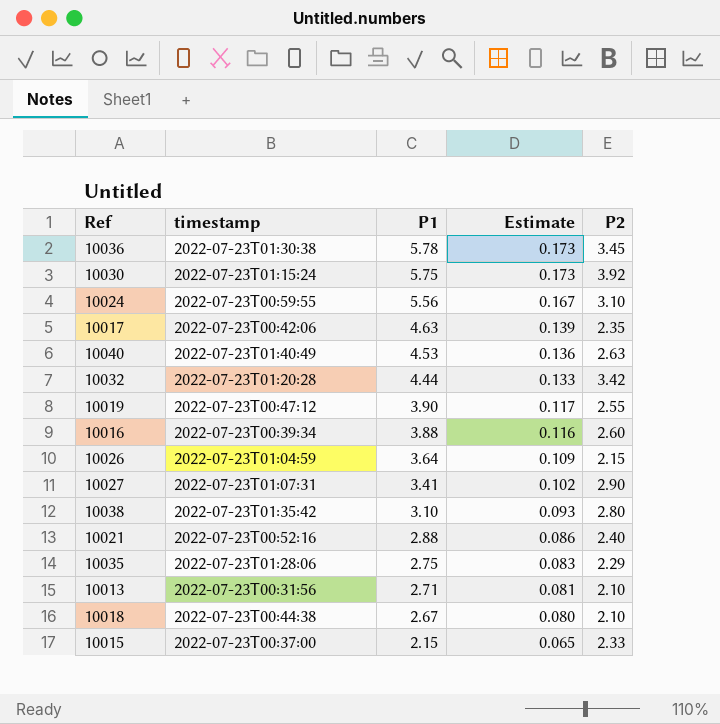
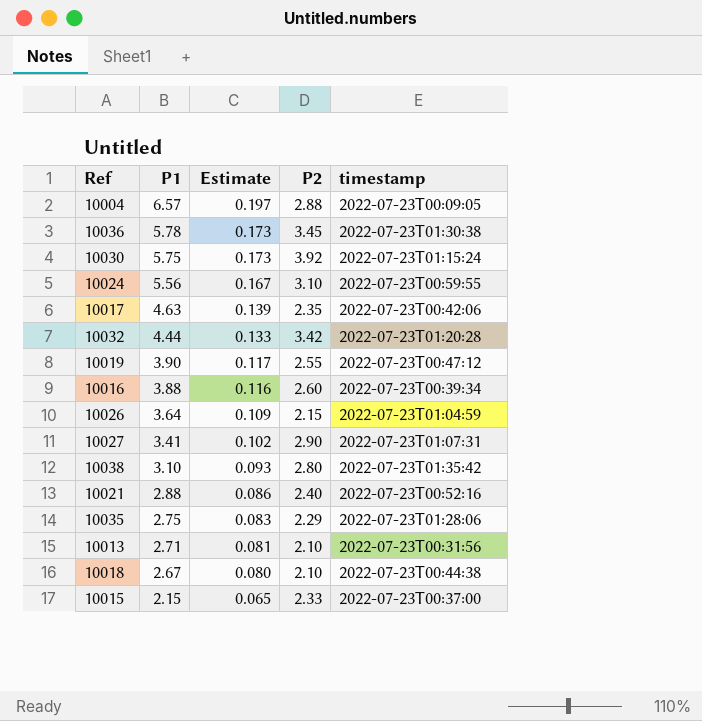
column timestamp | position: 2 -> 5
row 10040: 2022-07-23T01:40:49 | 4.53 | 0.136 | 2.63 -> none
row 10004: none -> 6.57 | 0.197 | 2.88 | 2022-07-23T00:09:05

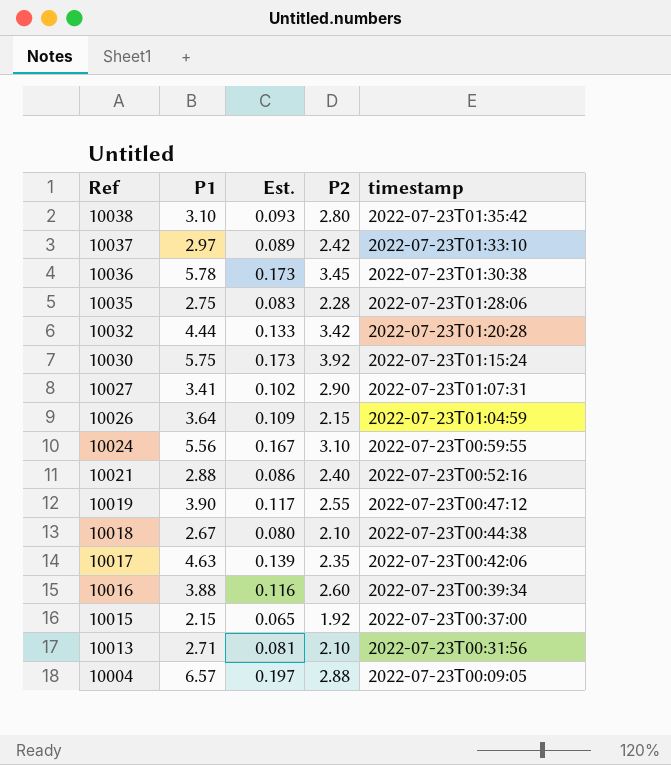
row order: P1 descending -> Ref descending
column name: Estimate -> Est.
row 10037: none -> 2.97 | 0.089 | 2.42 | 2022-07-23T01:33:10
10035 | P2: 2.29 -> 2.28
10015 | P2: 2.33 -> 1.92

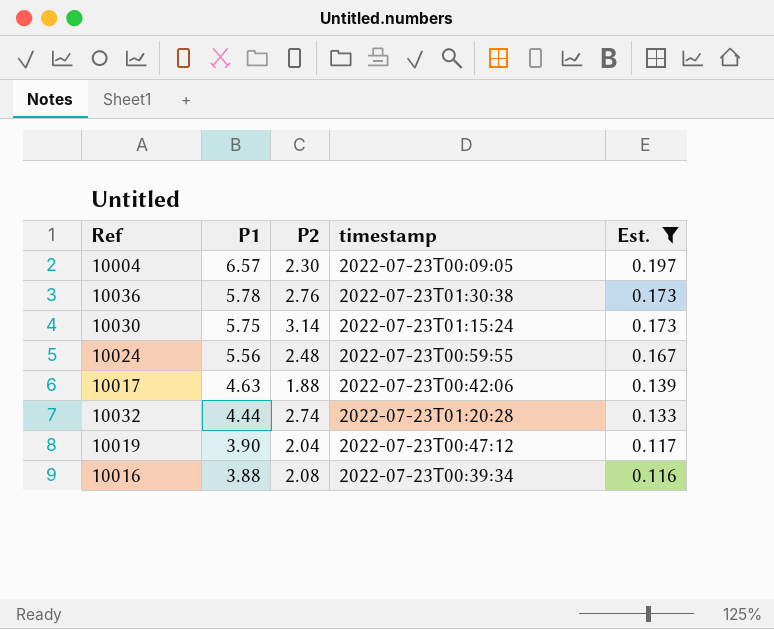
filter: none -> Est. >= 0.116
row order: Ref descending -> P1 descending
column Est. | position: 3 -> 5
10004 | P2: 2.88 -> 2.30
10036 | P2: 3.45 -> 2.76
10030 | P2: 3.92 -> 3.14
10024 | P2: 3.10 -> 2.48
10017 | P2: 2.35 -> 1.88
10032 | P2: 3.42 -> 2.74
10019 | P2: 2.55 -> 2.04
10016 | P2: 2.60 -> 2.08

